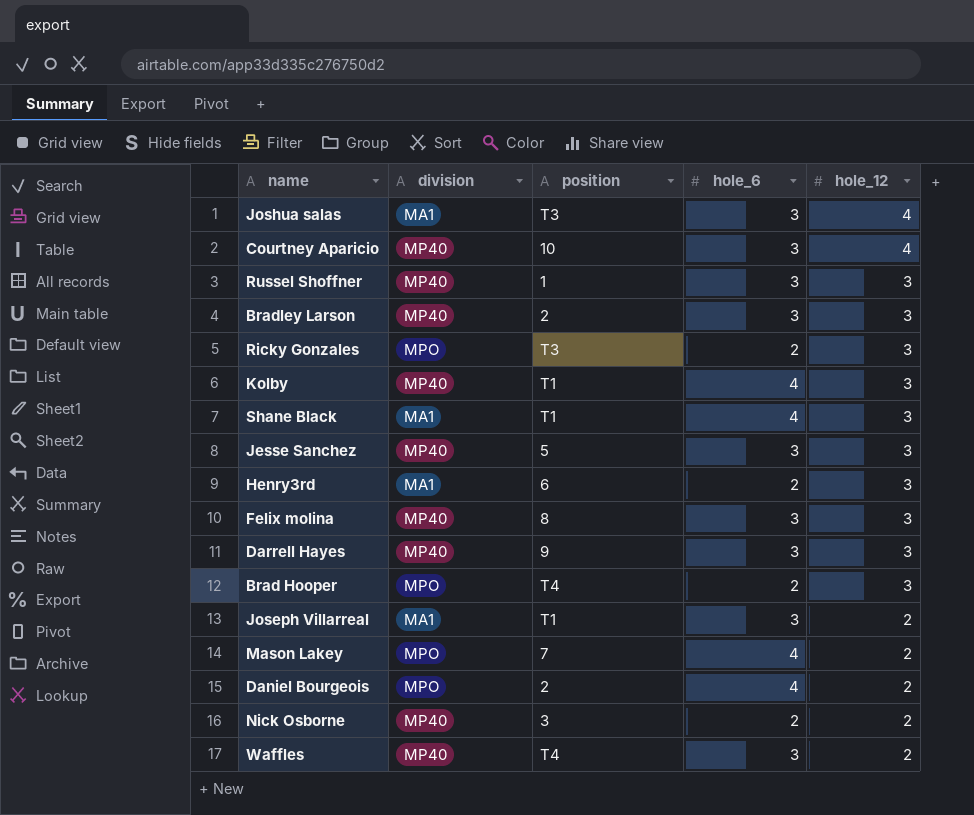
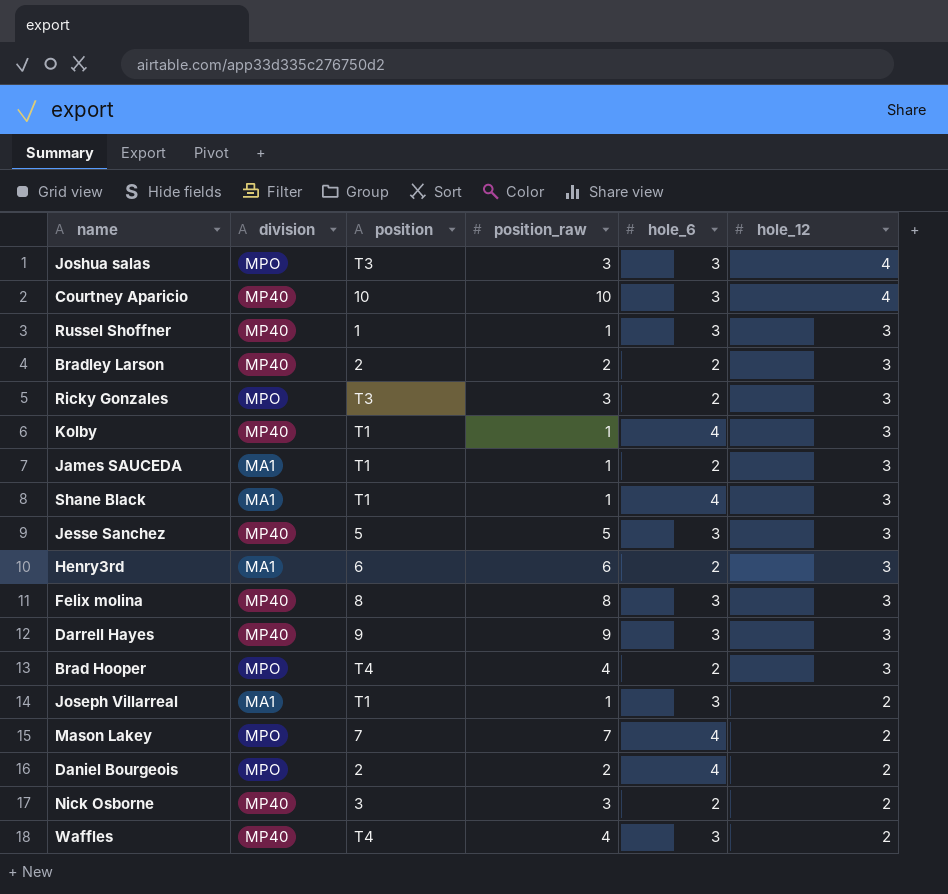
column position_raw | position: none -> 4
Joshua salas | division: MA1 -> MPO
Bradley Larson | hole_6: 3 -> 2
row James SAUCEDA: none -> MA1 | T1 | 1 | 2 | 3

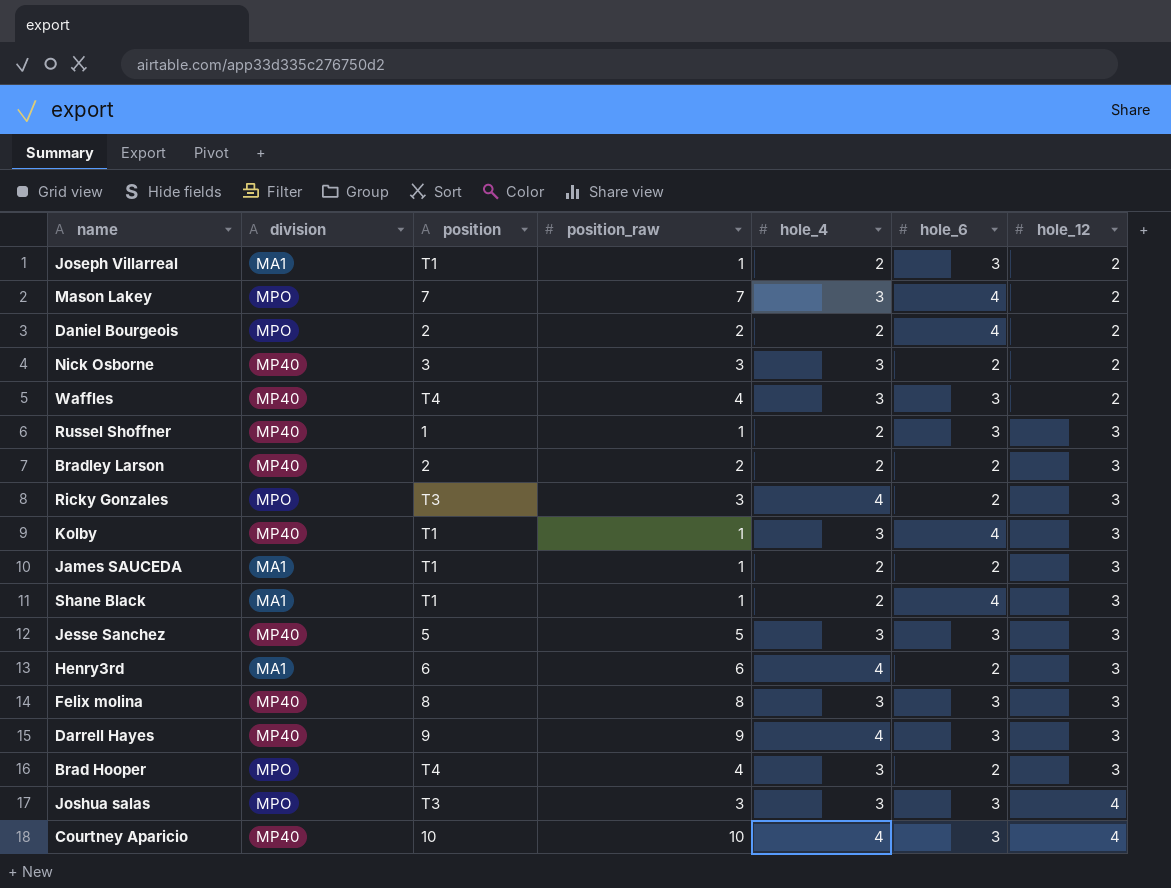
row order: hole_12 descending -> hole_12 ascending
column hole_4 | position: none -> 5

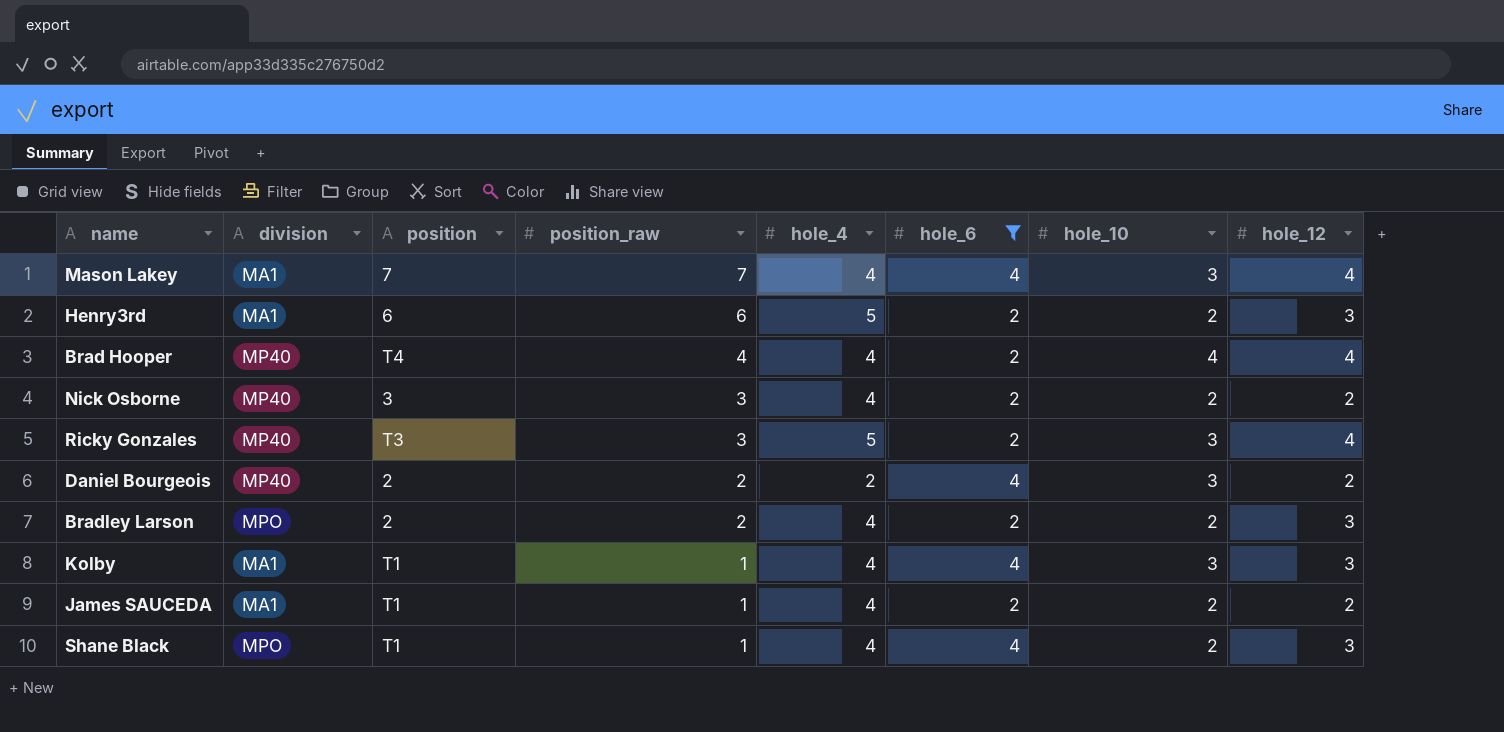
filter: none -> hole_6 != 3
row order: hole_12 ascending -> position_raw descending
column hole_10 | position: none -> 7
Mason Lakey | division: MPO -> MA1
Mason Lakey | hole_4: 3 -> 4
Mason Lakey | hole_12: 2 -> 4
Henry3rd | hole_4: 4 -> 5
Brad Hooper | division: MPO -> MP40
Brad Hooper | hole_4: 3 -> 4
Brad Hooper | hole_12: 3 -> 4
Nick Osborne | hole_4: 3 -> 4
Ricky Gonzales | division: MPO -> MP40
Ricky Gonzales | hole_4: 4 -> 5
Ricky Gonzales | hole_12: 3 -> 4
Daniel Bourgeois | division: MPO -> MP40
Bradley Larson | division: MP40 -> MPO
Bradley Larson | hole_4: 2 -> 4
Kolby | division: MP40 -> MA1
Kolby | hole_4: 3 -> 4
James SAUCEDA | hole_4: 2 -> 4
James SAUCEDA | hole_12: 3 -> 2
Shane Black | division: MA1 -> MPO
Shane Black | hole_4: 2 -> 4

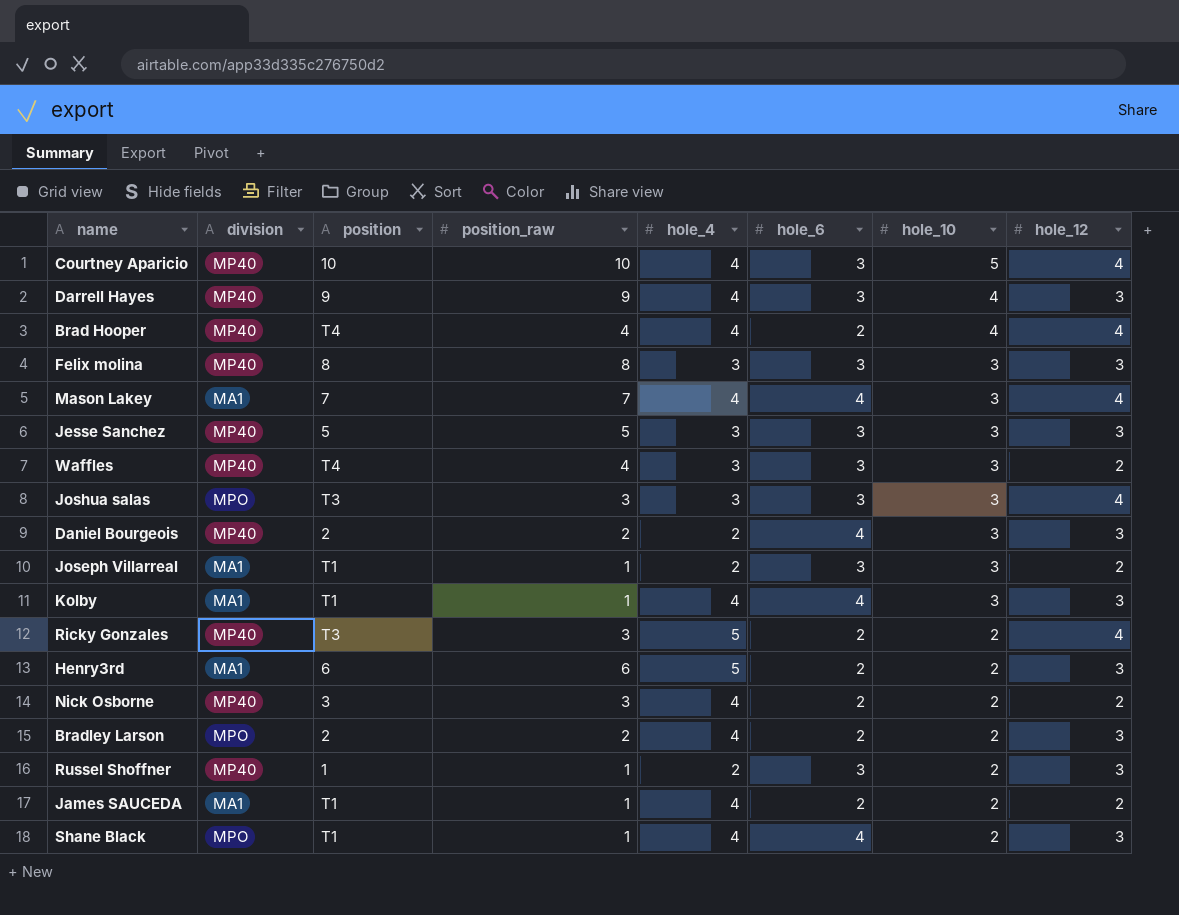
filter: hole_6 != 3 -> none
row order: position_raw descending -> hole_10 descending
Daniel Bourgeois | hole_12: 2 -> 3
Ricky Gonzales | hole_10: 3 -> 2

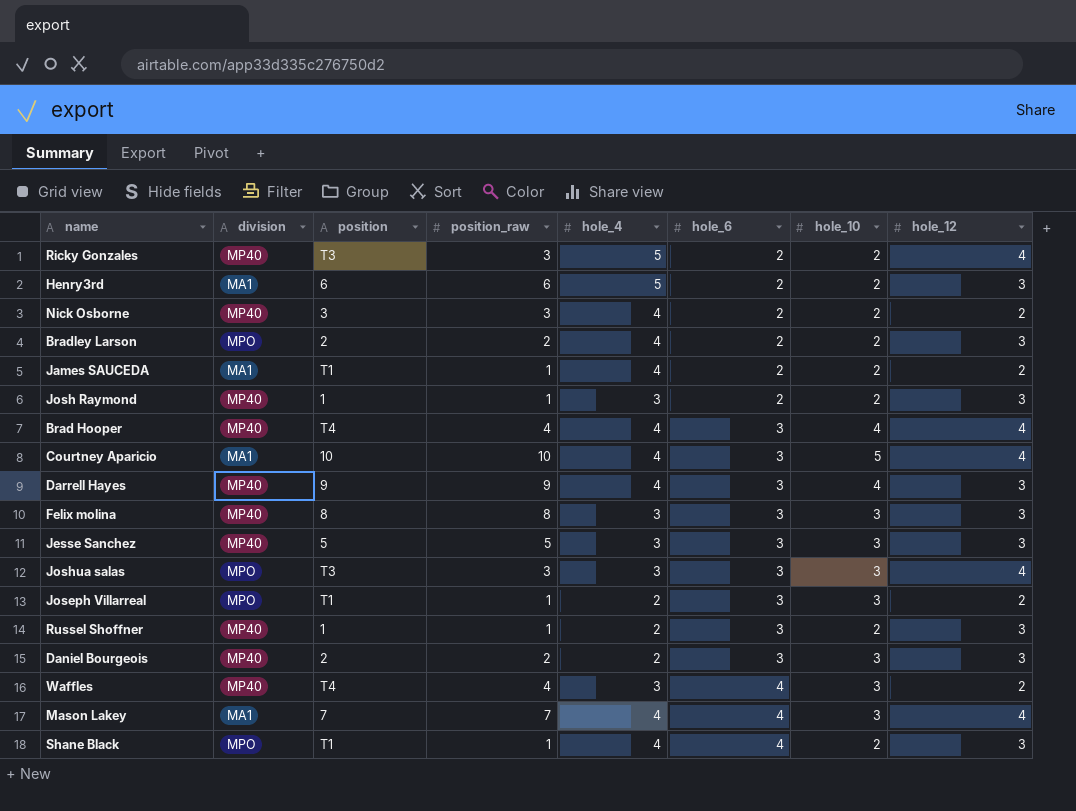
row order: hole_10 descending -> hole_6 ascending
row Kolby: MA1 | T1 | 1 | 4 | 4 | 3 | 3 -> none
row Josh Raymond: none -> MP40 | 1 | 1 | 3 | 2 | 2 | 3
Brad Hooper | hole_6: 2 -> 3
Courtney Aparicio | division: MP40 -> MA1
Joseph Villarreal | division: MA1 -> MPO
Daniel Bourgeois | hole_6: 4 -> 3
Waffles | hole_6: 3 -> 4

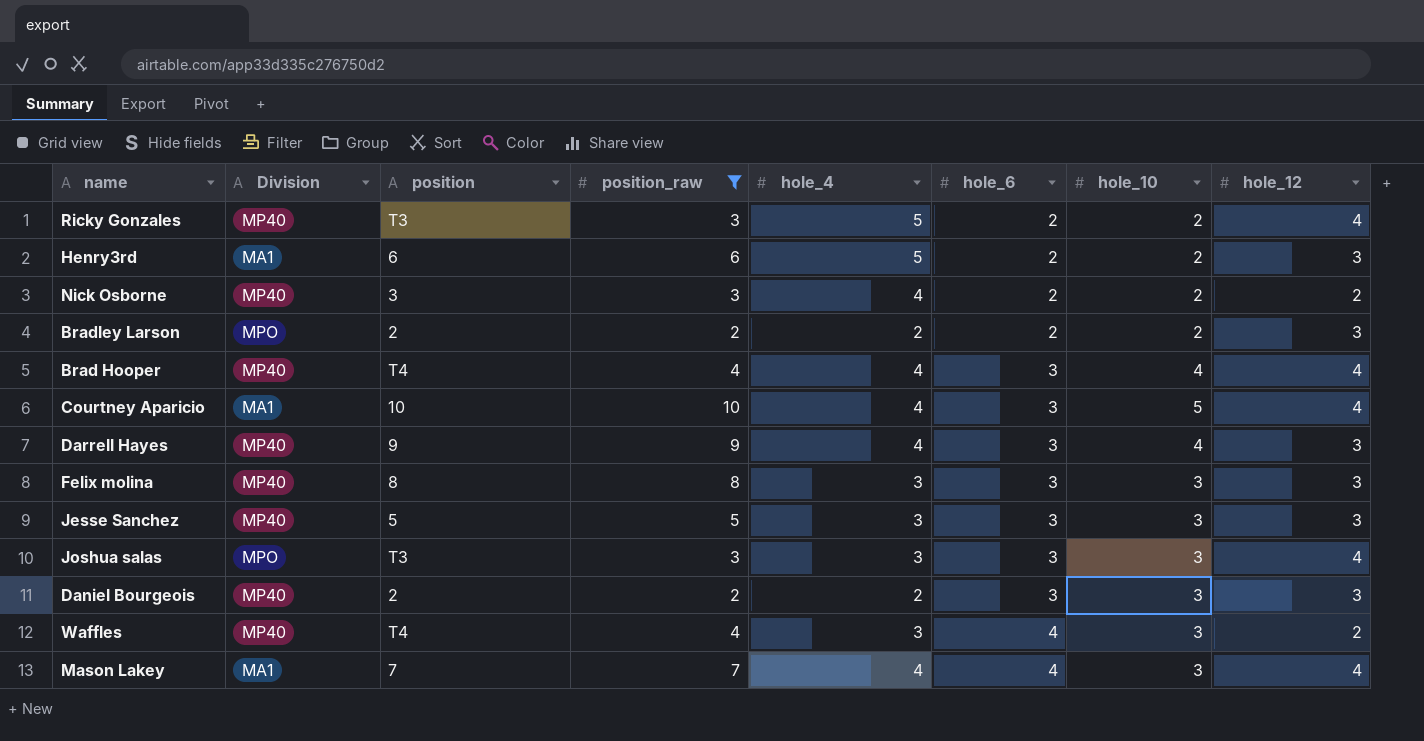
filter: none -> position_raw != 1
column name: division -> Division
Bradley Larson | hole_4: 4 -> 2

